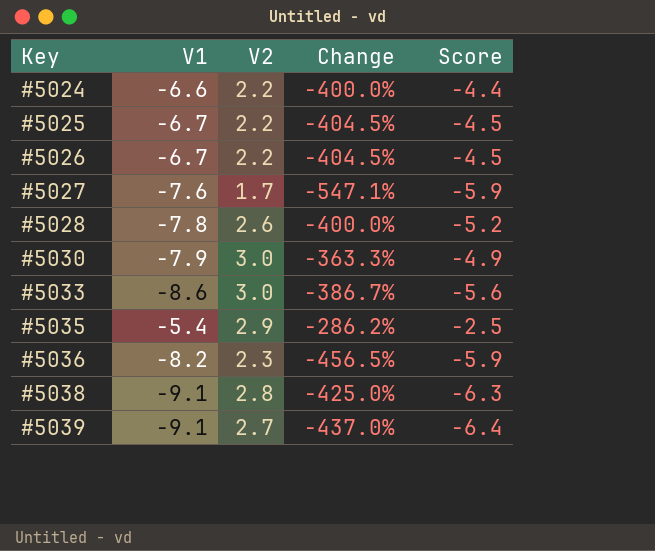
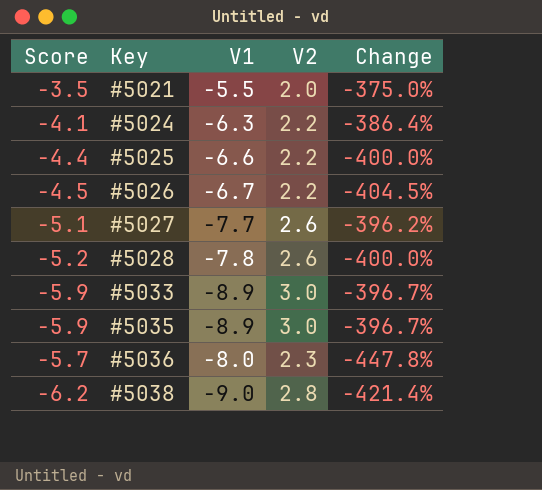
column Score | position: 5 -> 1
row #5030: -7.9 | 3.0 | -363.3% | -4.9 -> none
row #5039: -9.1 | 2.7 | -437.0% | -6.4 -> none
row #5021: none -> -3.5 | -5.5 | 2.0 | -375.0%
#5024 | Score: -4.4 -> -4.1
#5024 | V1: -6.6 -> -6.3
#5024 | Change: -400.0% -> -386.4%
#5025 | Score: -4.5 -> -4.4
#5025 | V1: -6.7 -> -6.6
#5025 | Change: -404.5% -> -400.0%
#5027 | Score: -5.9 -> -5.1
#5027 | V1: -7.6 -> -7.7
#5027 | V2: 1.7 -> 2.6
#5027 | Change: -547.1% -> -396.2%
#5033 | Score: -5.6 -> -5.9
#5033 | V1: -8.6 -> -8.9
#5033 | Change: -386.7% -> -396.7%
#5035 | Score: -2.5 -> -5.9
#5035 | V1: -5.4 -> -8.9
#5035 | V2: 2.9 -> 3.0
#5035 | Change: -286.2% -> -396.7%
#5036 | Score: -5.9 -> -5.7
#5036 | V1: -8.2 -> -8.0
#5036 | Change: -456.5% -> -447.8%
#5038 | Score: -6.3 -> -6.2
#5038 | V1: -9.1 -> -9.0
#5038 | Change: -425.0% -> -421.4%

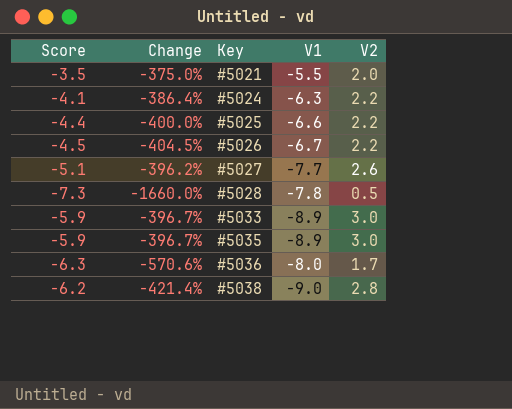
column Change | position: 5 -> 2
#5028 | Score: -5.2 -> -7.3
#5028 | Change: -400.0% -> -1660.0%
#5028 | V2: 2.6 -> 0.5
#5036 | Score: -5.7 -> -6.3
#5036 | Change: -447.8% -> -570.6%
#5036 | V2: 2.3 -> 1.7

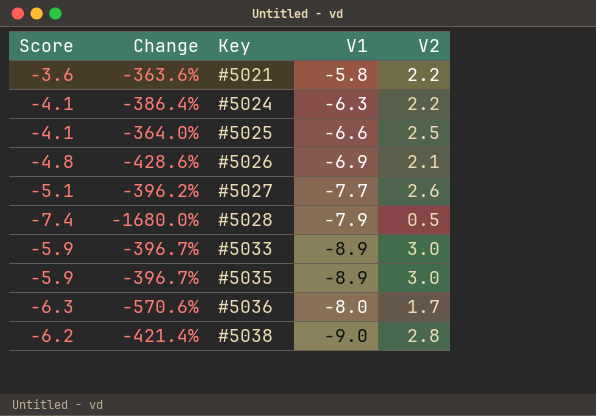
#5021 | Score: -3.5 -> -3.6
#5021 | Change: -375.0% -> -363.6%
#5021 | V1: -5.5 -> -5.8
#5021 | V2: 2.0 -> 2.2
#5025 | Score: -4.4 -> -4.1
#5025 | Change: -400.0% -> -364.0%
#5025 | V2: 2.2 -> 2.5
#5026 | Score: -4.5 -> -4.8
#5026 | Change: -404.5% -> -428.6%
#5026 | V1: -6.7 -> -6.9
#5026 | V2: 2.2 -> 2.1
#5028 | Score: -7.3 -> -7.4
#5028 | Change: -1660.0% -> -1680.0%
#5028 | V1: -7.8 -> -7.9

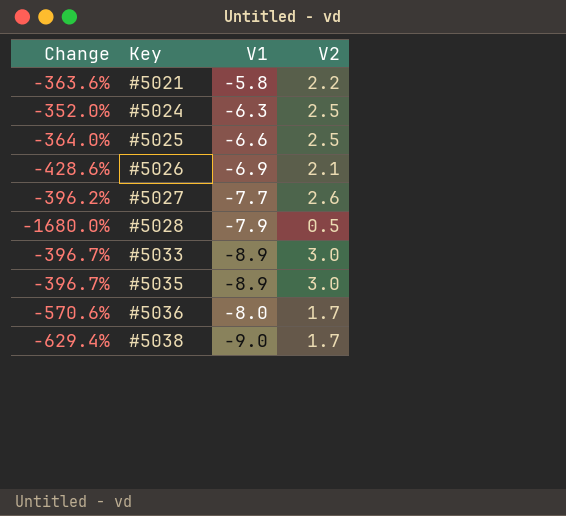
column Score | formula: [V1] + [V2] -> none
#5024 | Change: -386.4% -> -352.0%
#5024 | V2: 2.2 -> 2.5
#5038 | Change: -421.4% -> -629.4%
#5038 | V2: 2.8 -> 1.7

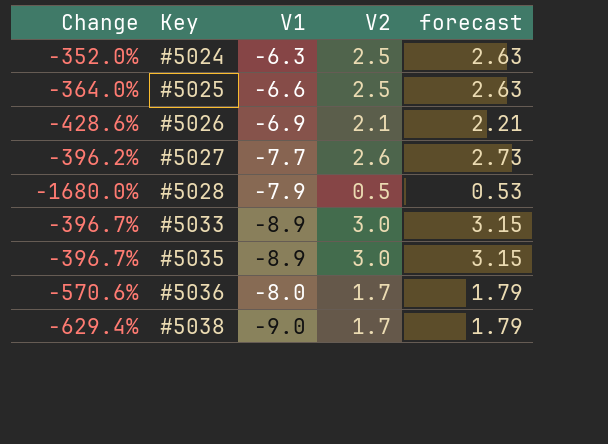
column forecast | formula: none -> [V2] * 1.05
row #5021: -363.6% | -5.8 | 2.2 -> none

